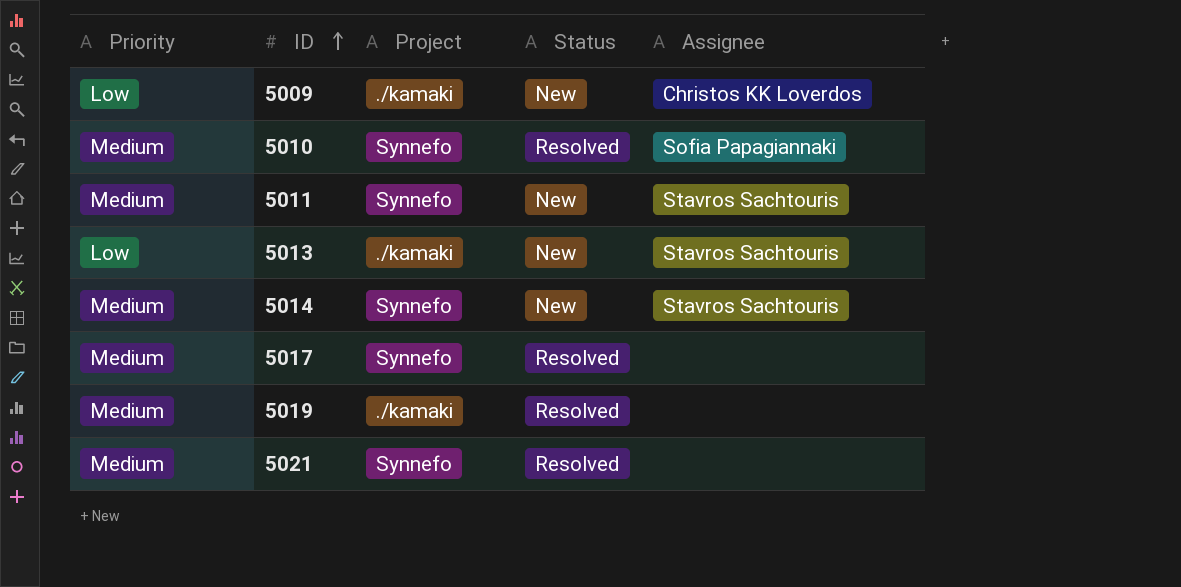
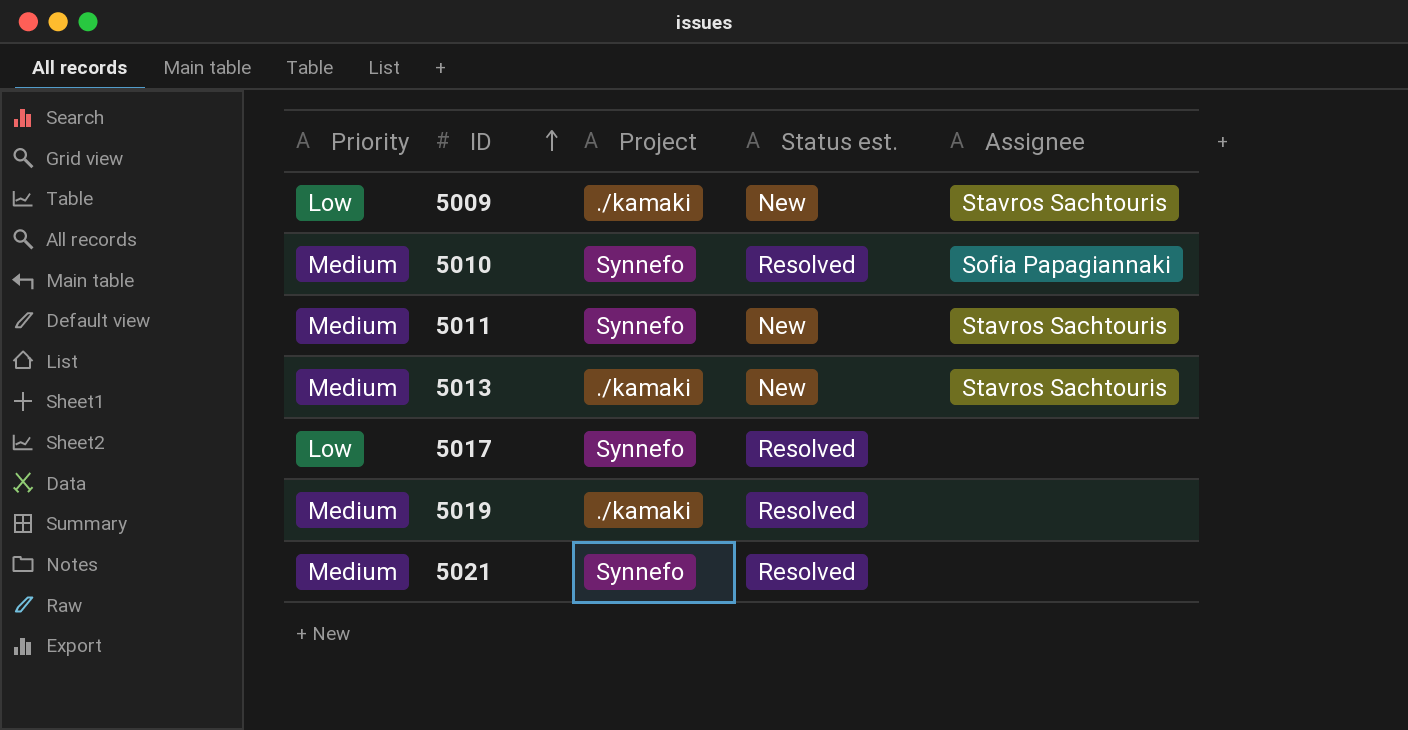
column name: Status -> Status est.
row 5014: Medium | Synnefo | New | Stavros Sachtouris -> none
5009 | Assignee: Christos KK Loverdos -> Stavros Sachtouris
5013 | Priority: Low -> Medium
5017 | Priority: Medium -> Low

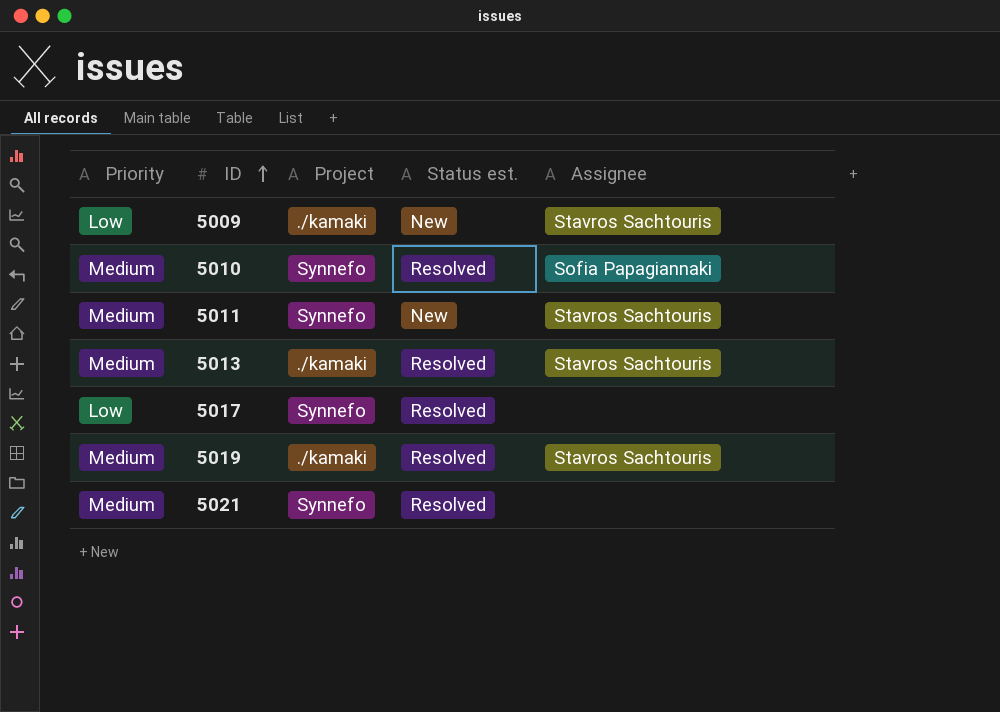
5013 | Status est.: New -> Resolved
5019 | Assignee: none -> Stavros Sachtouris

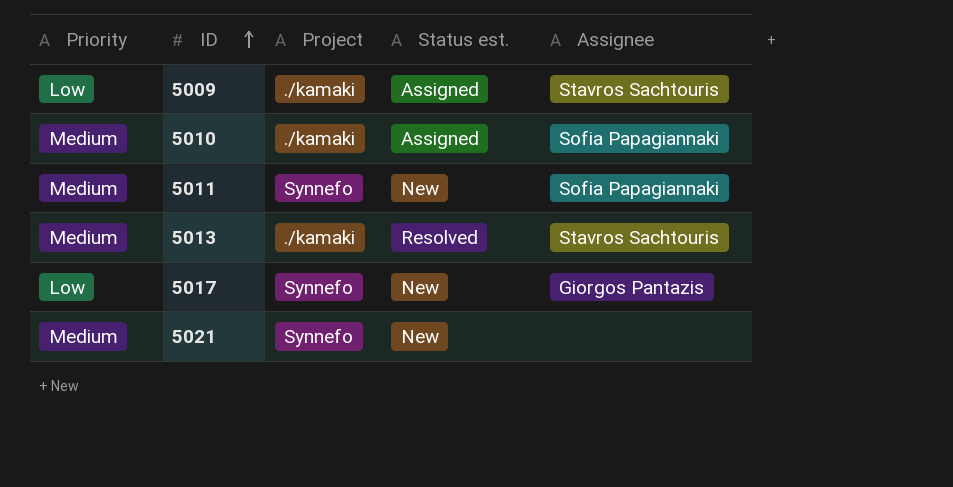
row 5019: Medium | ./kamaki | Resolved | Stavros Sachtouris -> none
5009 | Status est.: New -> Assigned
5010 | Project: Synnefo -> ./kamaki
5010 | Status est.: Resolved -> Assigned
5011 | Assignee: Stavros Sachtouris -> Sofia Papagiannaki
5017 | Status est.: Resolved -> New
5017 | Assignee: none -> Giorgos Pantazis
5021 | Status est.: Resolved -> New

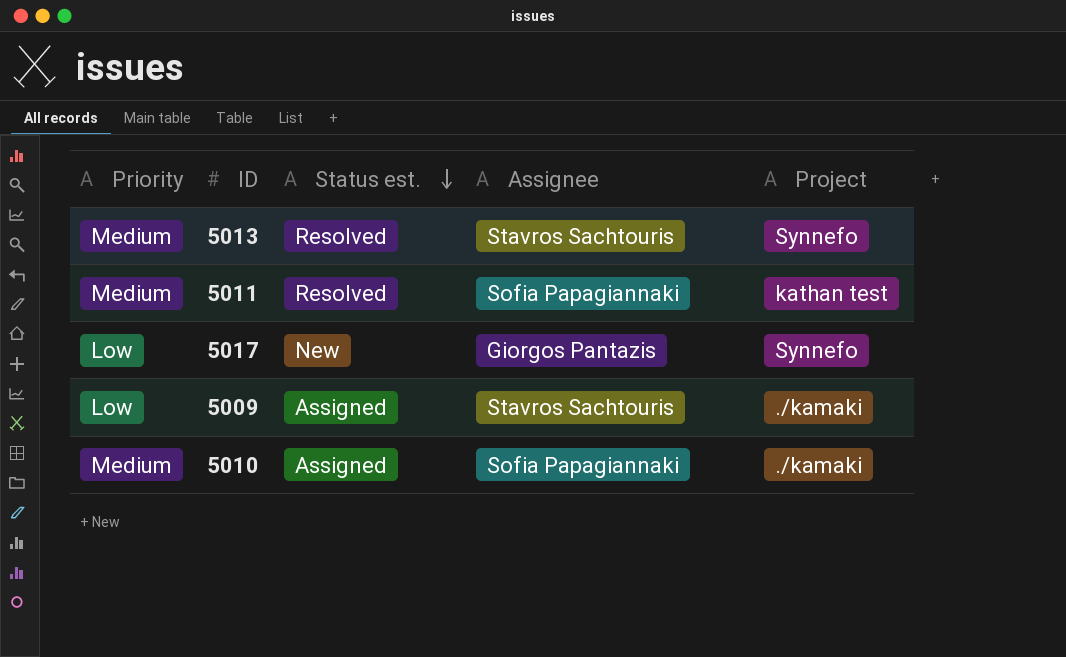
row order: ID ascending -> Status est. descending
column Project | position: 3 -> 5
row 5021: Medium | Synnefo | New | none -> none
5013 | Project: ./kamaki -> Synnefo
5011 | Status est.: New -> Resolved
5011 | Project: Synnefo -> kathan test

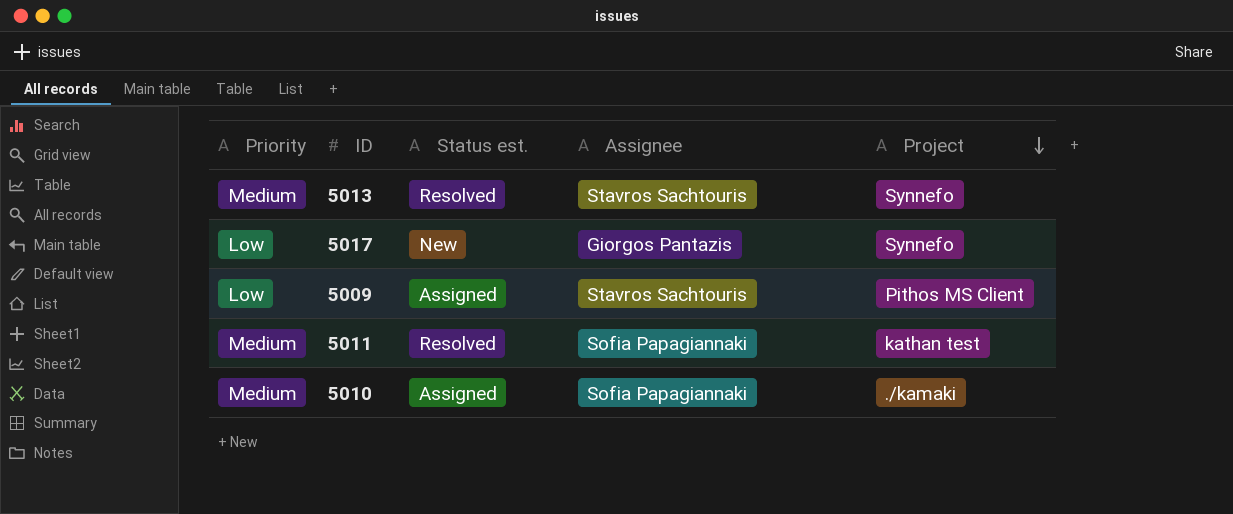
row order: Status est. descending -> Project descending
5009 | Project: ./kamaki -> Pithos MS Client

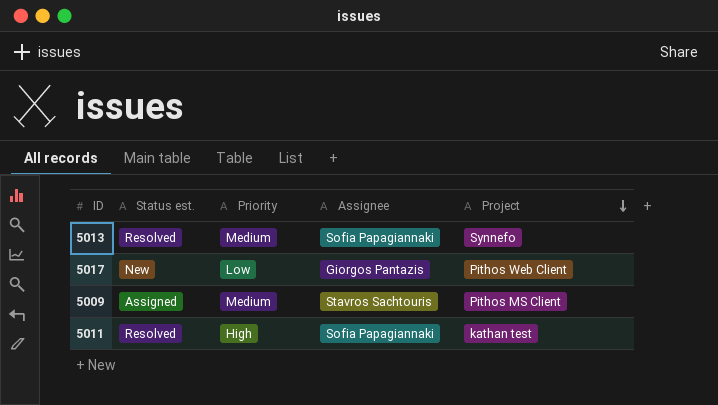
column Priority | position: 1 -> 3
row 5010: Medium | Assigned | Sofia Papagiannaki | ./kamaki -> none
5013 | Assignee: Stavros Sachtouris -> Sofia Papagiannaki
5017 | Project: Synnefo -> Pithos Web Client
5009 | Priority: Low -> Medium
5011 | Priority: Medium -> High

